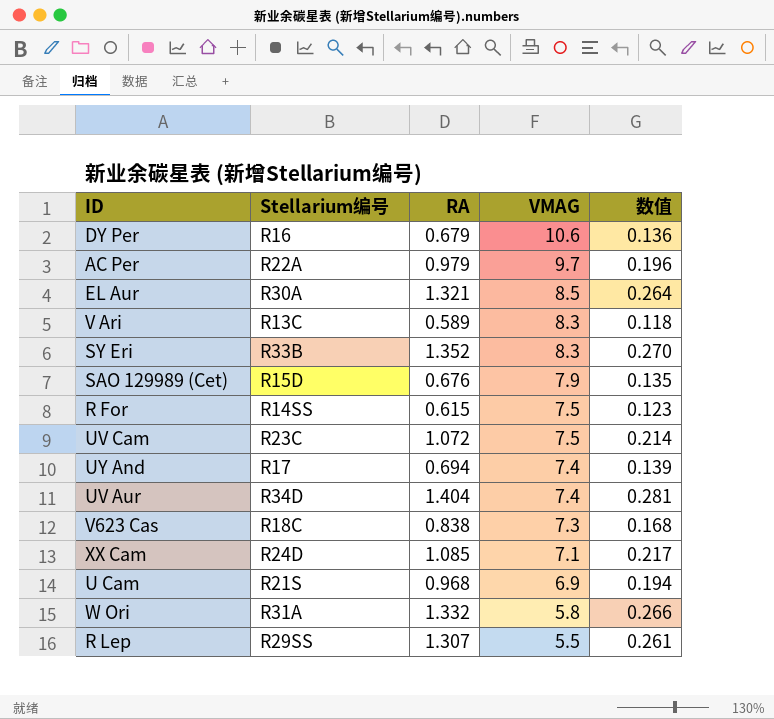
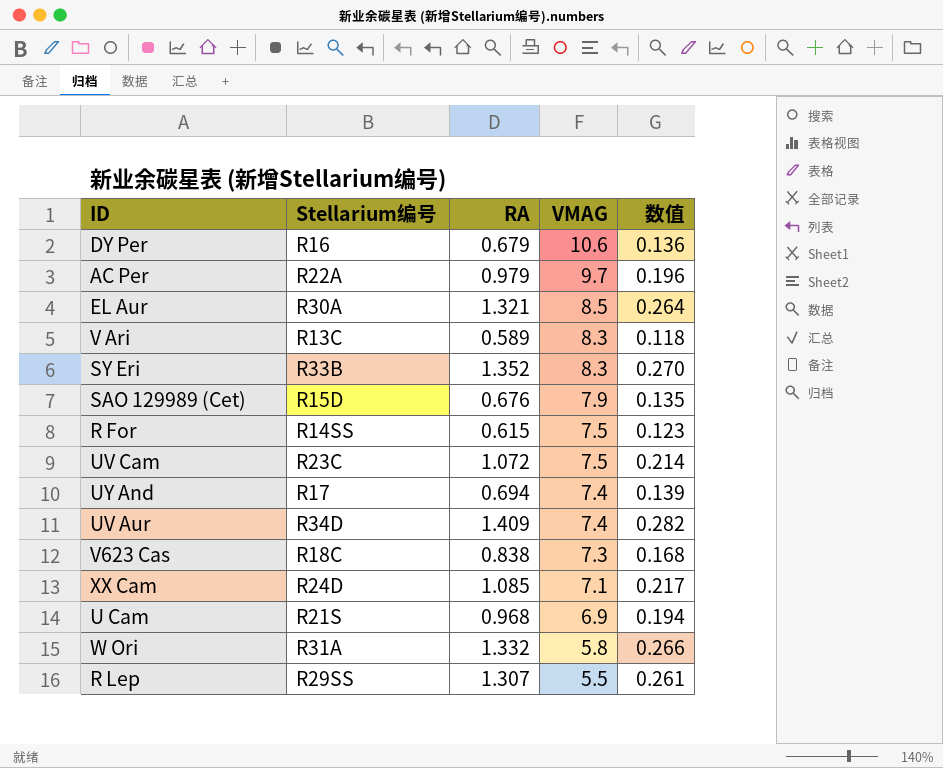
UV Aur | RA: 1.404 -> 1.409
UV Aur | 数值: 0.281 -> 0.282

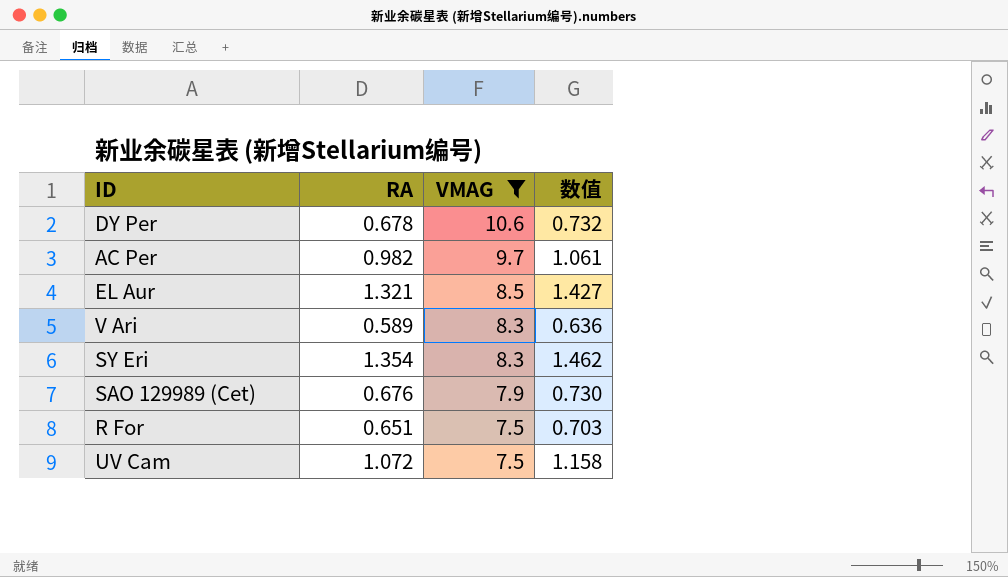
filter: none -> VMAG >= 7.5
column Stellarium编号 | position: 2 -> none
column 数值 | formula: [RA] * 0.2 -> [RA] * 1.08
DY Per | RA: 0.679 -> 0.678
AC Per | RA: 0.979 -> 0.982
SY Eri | RA: 1.352 -> 1.354
R For | RA: 0.615 -> 0.651

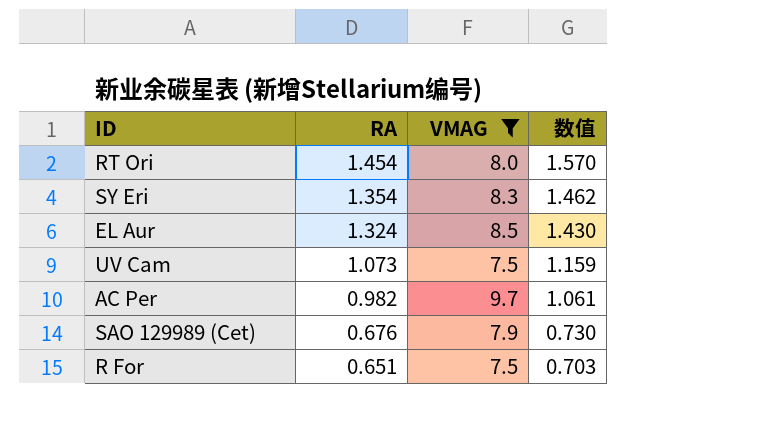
row order: VMAG descending -> RA descending
row DY Per: 0.678 | 10.6 | 0.732 -> none
row V Ari: 0.589 | 8.3 | 0.636 -> none
row RT Ori: none -> 1.454 | 8.0 | 1.570
EL Aur | RA: 1.321 -> 1.324
EL Aur | 数值: 1.427 -> 1.430
UV Cam | RA: 1.072 -> 1.073
UV Cam | 数值: 1.158 -> 1.159

